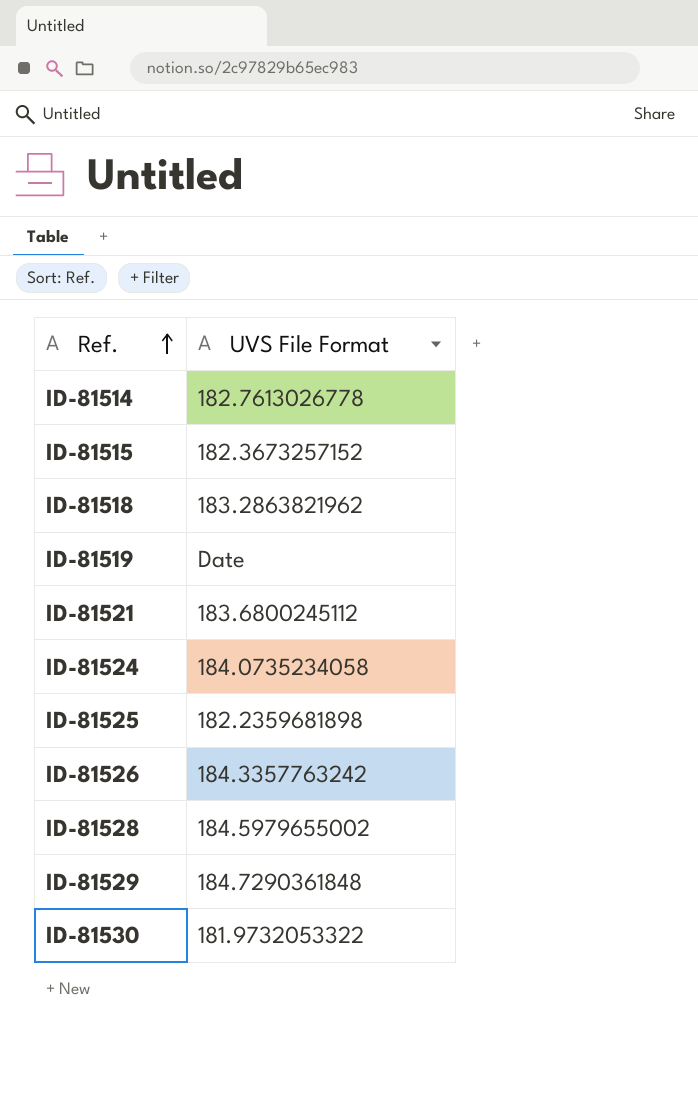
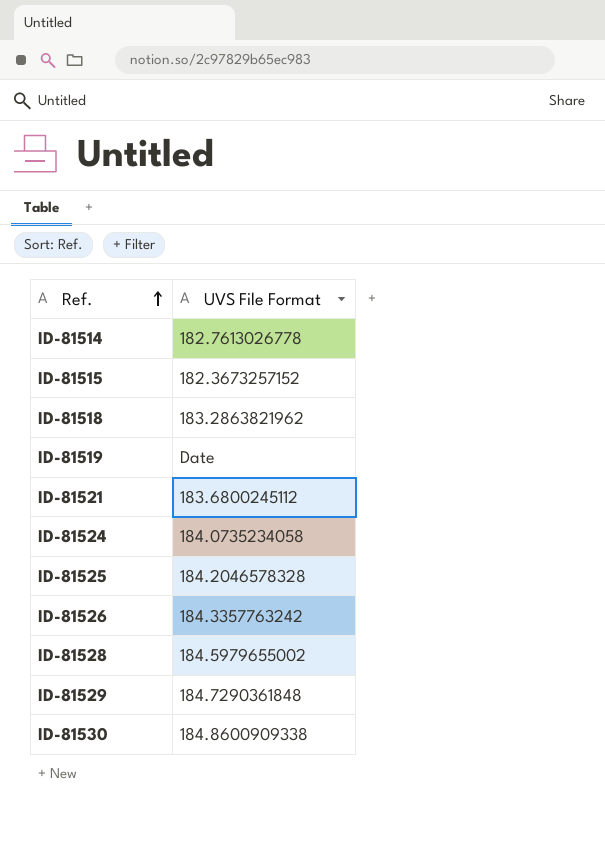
ID-81525 | UVS File Format: 182.2359681898 -> 184.2046578328
ID-81530 | UVS File Format: 181.9732053322 -> 184.8600909338

